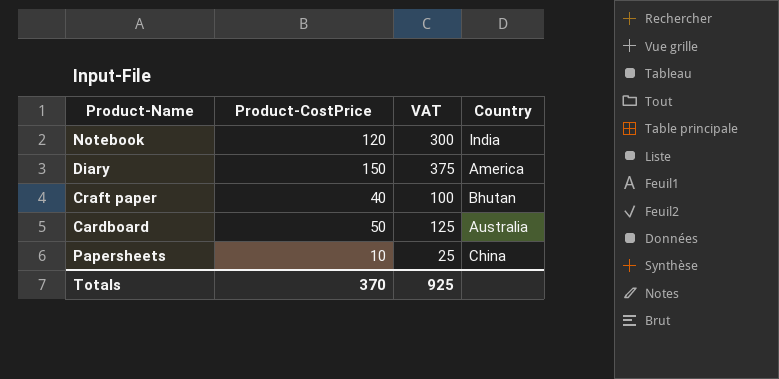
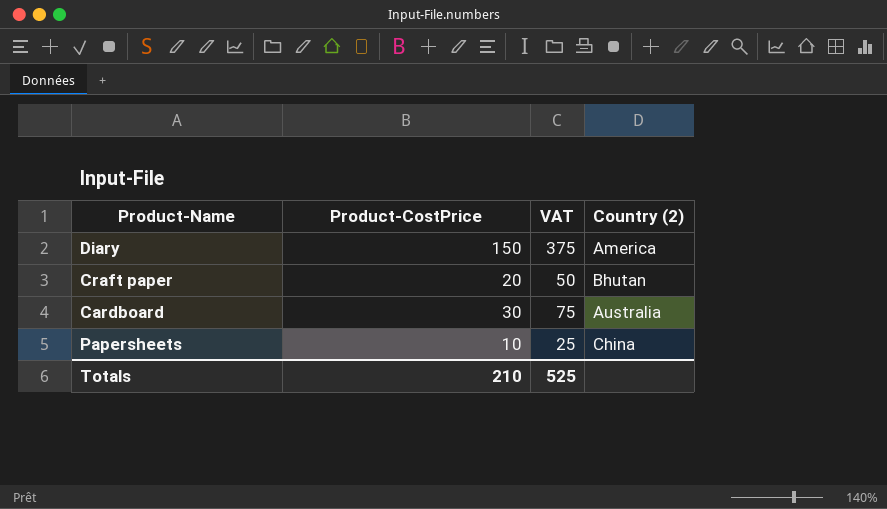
column name: Country -> Country (2)
row Notebook: 120 | 300 | India -> none
Craft paper | Product-CostPrice: 40 -> 20
Craft paper | VAT: 100 -> 50
Cardboard | Product-CostPrice: 50 -> 30
Cardboard | VAT: 125 -> 75
Totals | Product-CostPrice: 370 -> 210
Totals | VAT: 925 -> 525

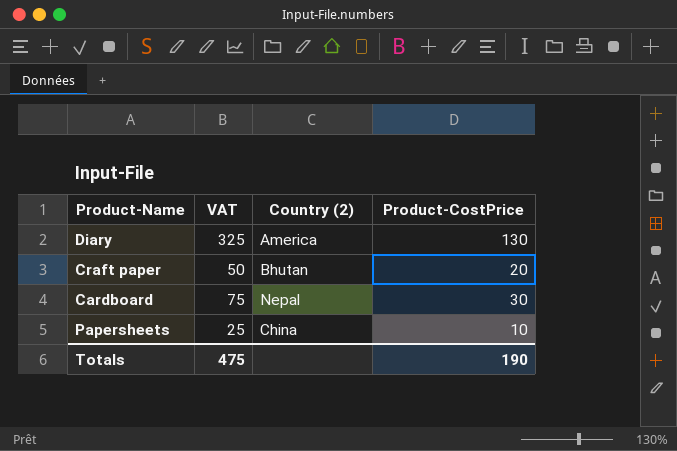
column Product-CostPrice | position: 2 -> 4
Diary | VAT: 375 -> 325
Diary | Product-CostPrice: 150 -> 130
Cardboard | Country (2): Australia -> Nepal
Totals | VAT: 525 -> 475
Totals | Product-CostPrice: 210 -> 190

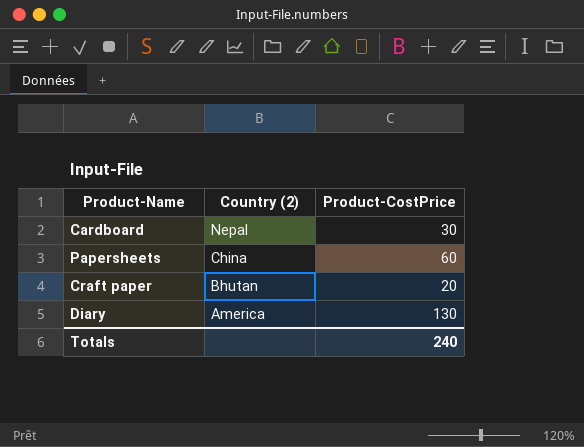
row order: none -> Country (2) descending
column VAT | formula: [Product-CostPrice] * 2.5 -> none
Papersheets | Product-CostPrice: 10 -> 60
Totals | Product-CostPrice: 190 -> 240

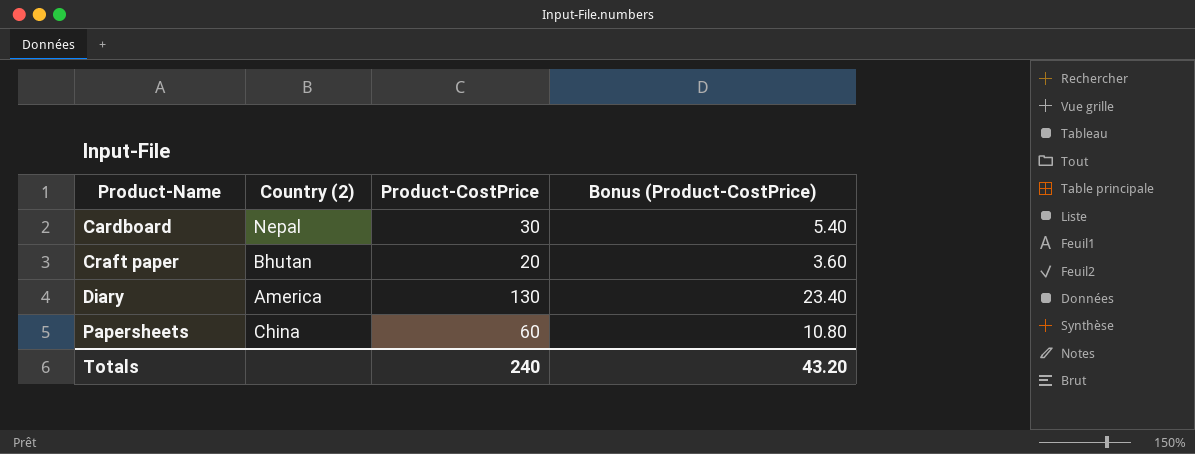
row order: Country (2) descending -> Product-Name ascending
column Bonus (Product-CostPrice) | formula: none -> [Product-CostPrice] * 0.18

